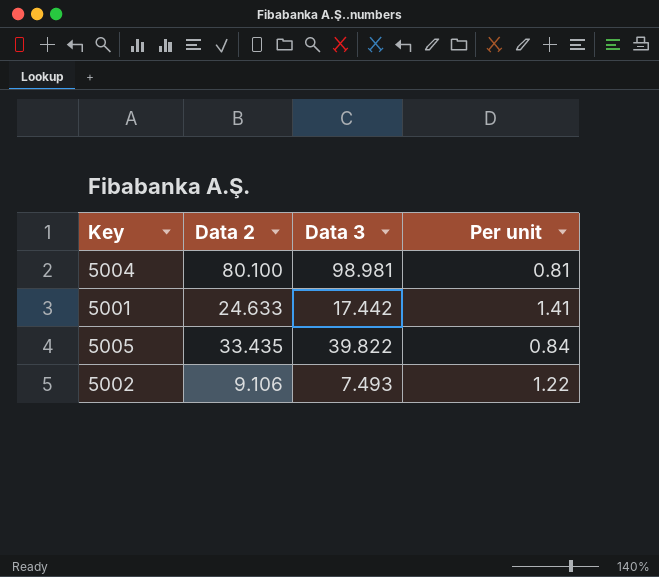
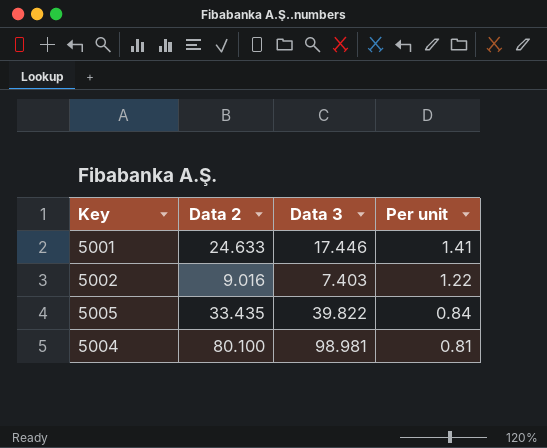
row order: none -> Per unit descending
5001 | Data 3: 17.442 -> 17.446
5002 | Data 2: 9.106 -> 9.016
5002 | Data 3: 7.493 -> 7.403

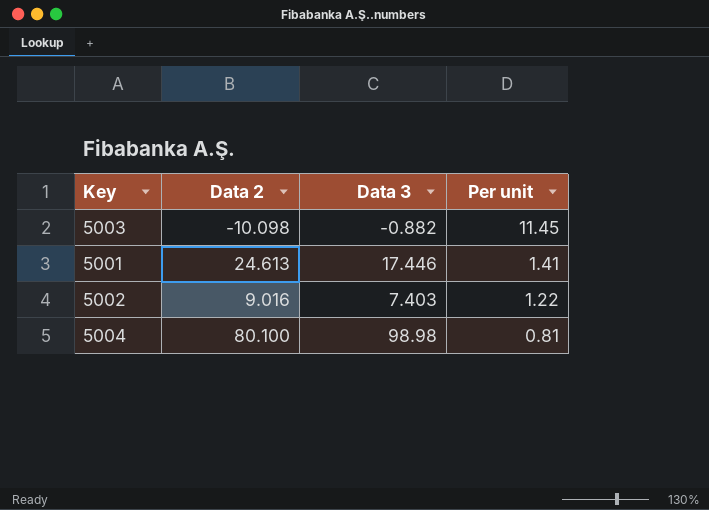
row 5005: 33.435 | 39.822 | 0.84 -> none
row 5003: none -> -10.098 | -0.882 | 11.45
5001 | Data 2: 24.633 -> 24.613
5004 | Data 3: 98.981 -> 98.98

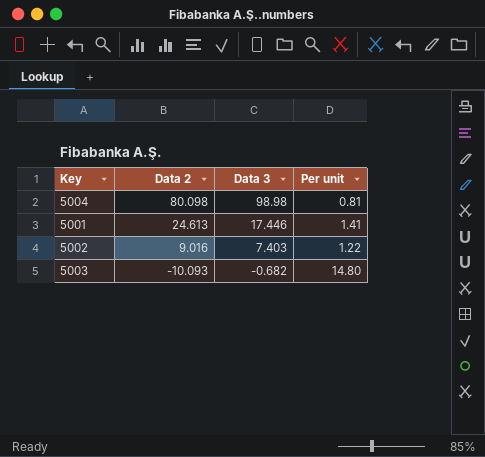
row order: Per unit descending -> Data 2 descending
5004 | Data 2: 80.100 -> 80.098
5003 | Data 2: -10.098 -> -10.093
5003 | Data 3: -0.882 -> -0.682
5003 | Per unit: 11.45 -> 14.80

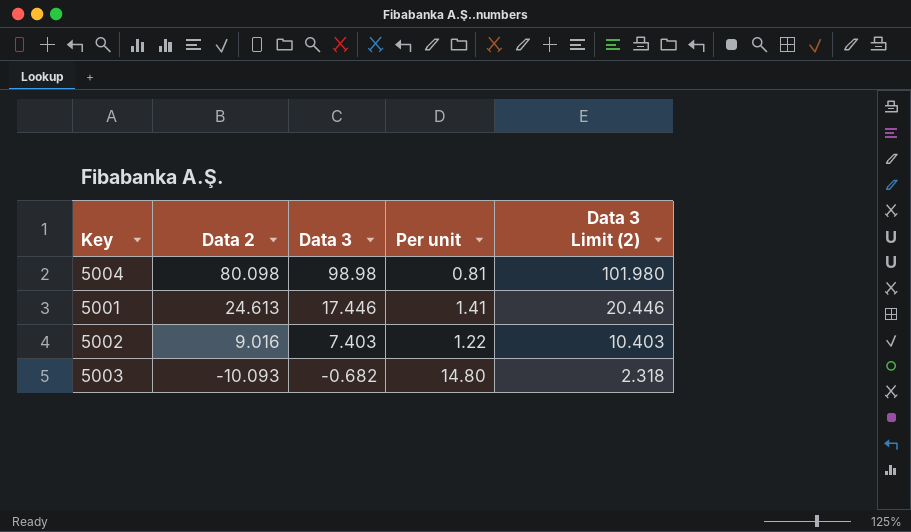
column Data 3 Limit (2) | formula: none -> [Data 3] + 3

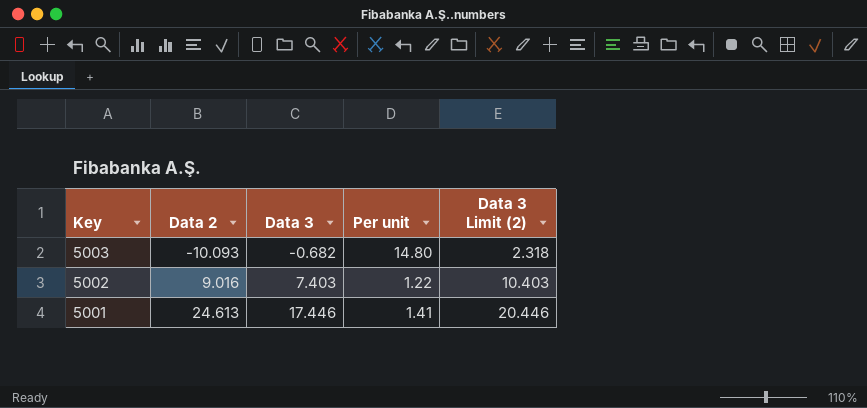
row order: Data 2 descending -> Key descending
row 5004: 80.098 | 98.98 | 0.81 | 101.980 -> none

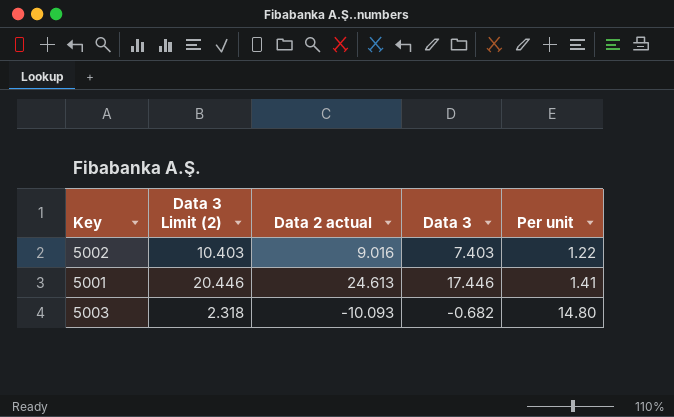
row order: Key descending -> Per unit ascending
column Data 3 Limit (2) | position: 5 -> 2
column name: Data 2 -> Data 2 actual

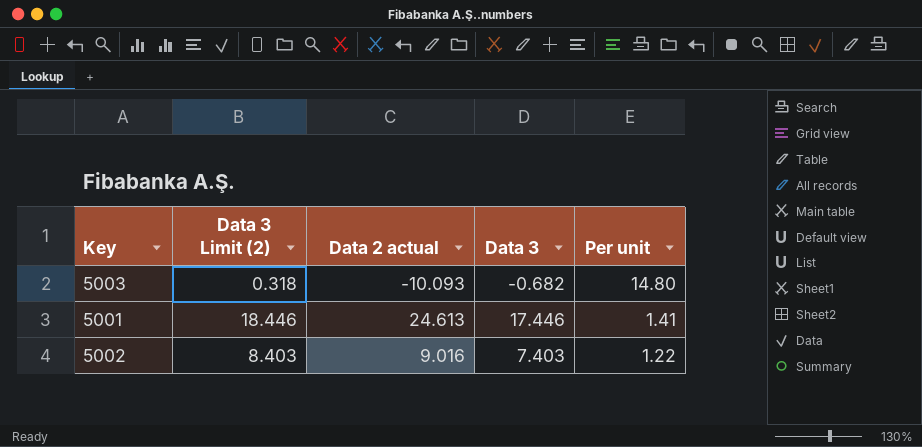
row order: Per unit ascending -> Per unit descending
column Data 3 Limit (2) | formula: [Data 3] + 3 -> [Data 3] + 1

